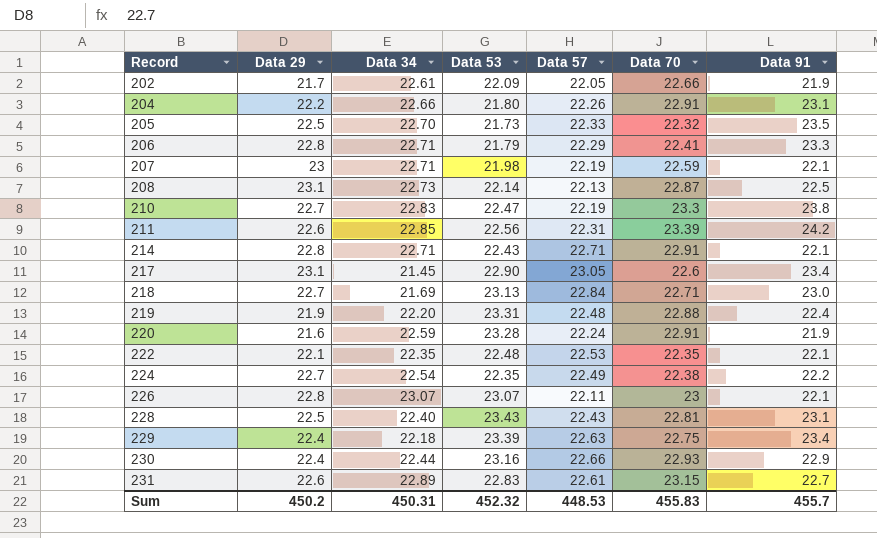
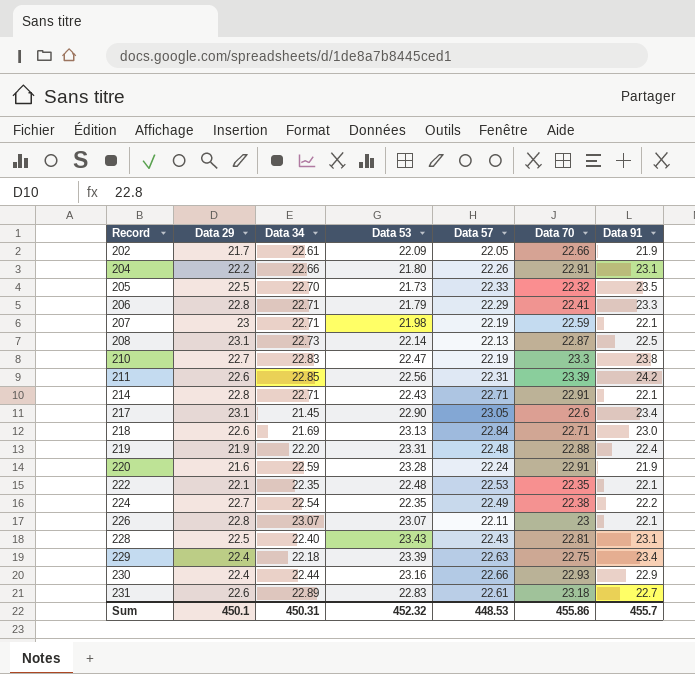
218 | Data 29: 22.7 -> 22.6
231 | Data 70: 23.15 -> 23.18
Sum | Data 29: 450.2 -> 450.1
Sum | Data 70: 455.83 -> 455.86

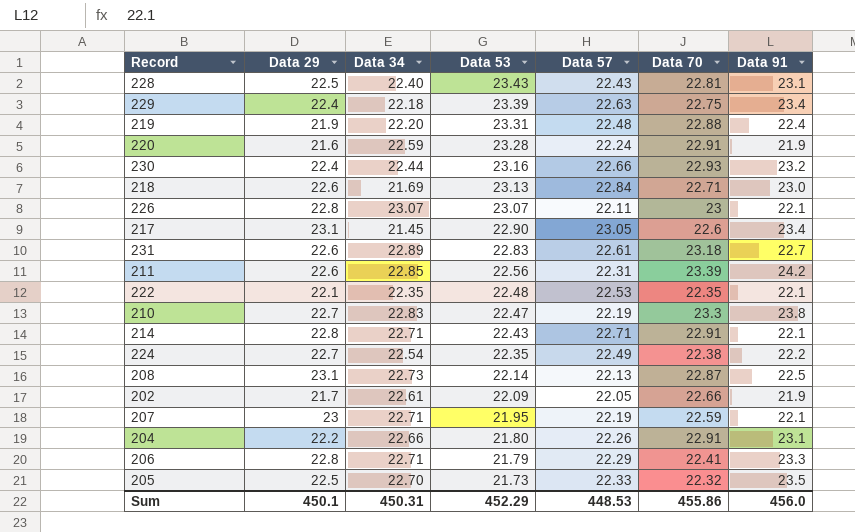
row order: Record ascending -> Data 53 descending
230 | Data 91: 22.9 -> 23.2
207 | Data 53: 21.98 -> 21.95
Sum | Data 53: 452.32 -> 452.29
Sum | Data 91: 455.7 -> 456.0

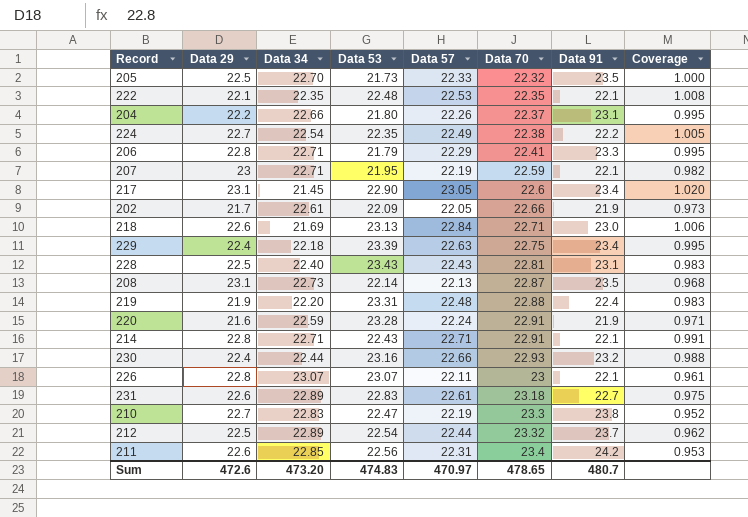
row order: Data 53 descending -> Data 70 ascending
column Coverage | formula: none -> [Data 57] / [Data 70]
204 | Data 70: 22.91 -> 22.37
208 | Data 91: 22.5 -> 23.5
row 212: none -> 22.5 | 22.89 | 22.54 | 22.44 | 23.32 | 23.7 | 0.962
211 | Data 70: 23.39 -> 23.4
Sum | Data 29: 450.1 -> 472.6
Sum | Data 34: 450.31 -> 473.20
Sum | Data 53: 452.29 -> 474.83
Sum | Data 57: 448.53 -> 470.97
Sum | Data 70: 455.86 -> 478.65
Sum | Data 91: 456.0 -> 480.7

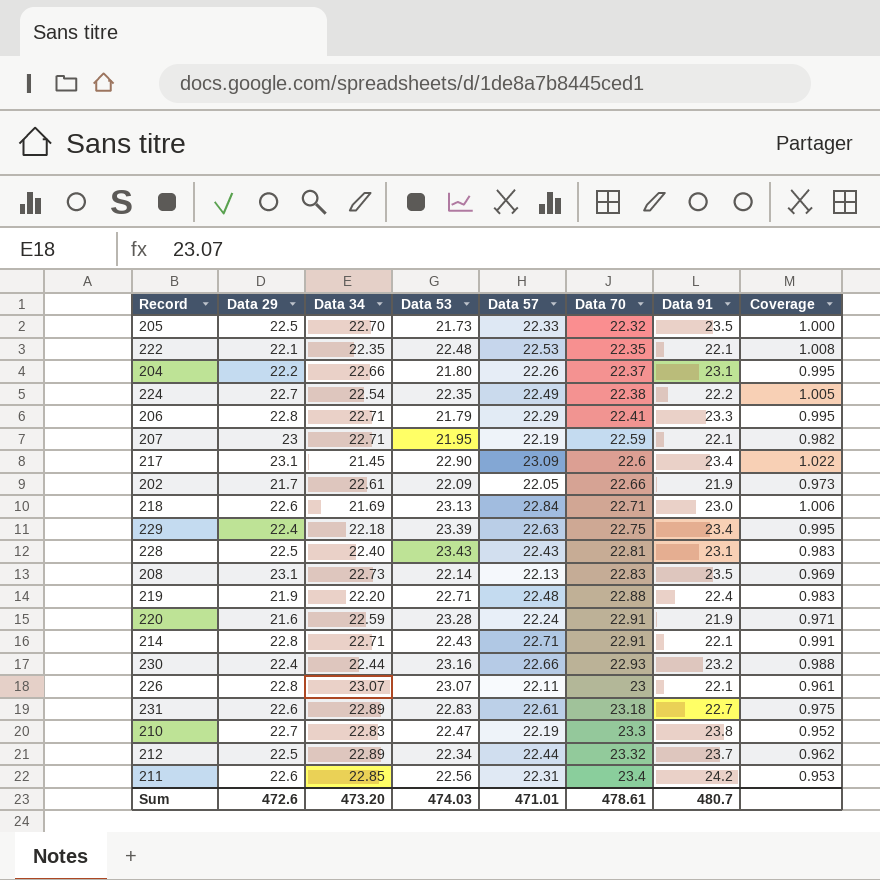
217 | Data 57: 23.05 -> 23.09
217 | Coverage: 1.020 -> 1.022
208 | Data 70: 22.87 -> 22.83
208 | Coverage: 0.968 -> 0.969
219 | Data 53: 23.31 -> 22.71
212 | Data 53: 22.54 -> 22.34
Sum | Data 53: 474.83 -> 474.03
Sum | Data 57: 470.97 -> 471.01
Sum | Data 70: 478.65 -> 478.61

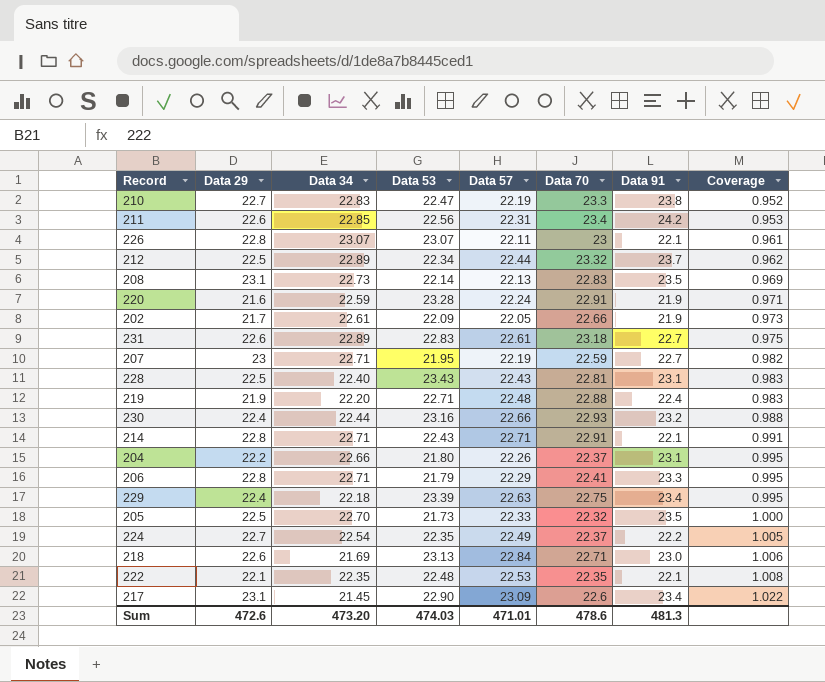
row order: Data 70 ascending -> Coverage ascending
207 | Data 91: 22.1 -> 22.7
224 | Data 70: 22.38 -> 22.37
Sum | Data 70: 478.61 -> 478.6
Sum | Data 91: 480.7 -> 481.3

